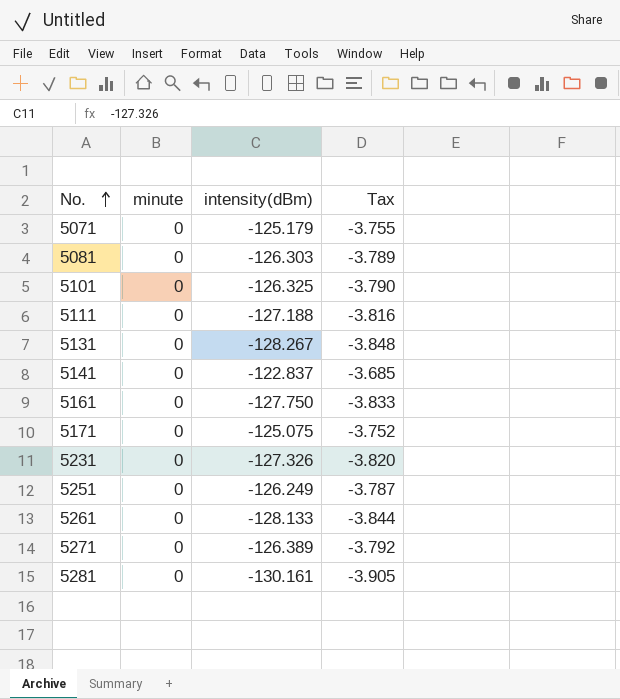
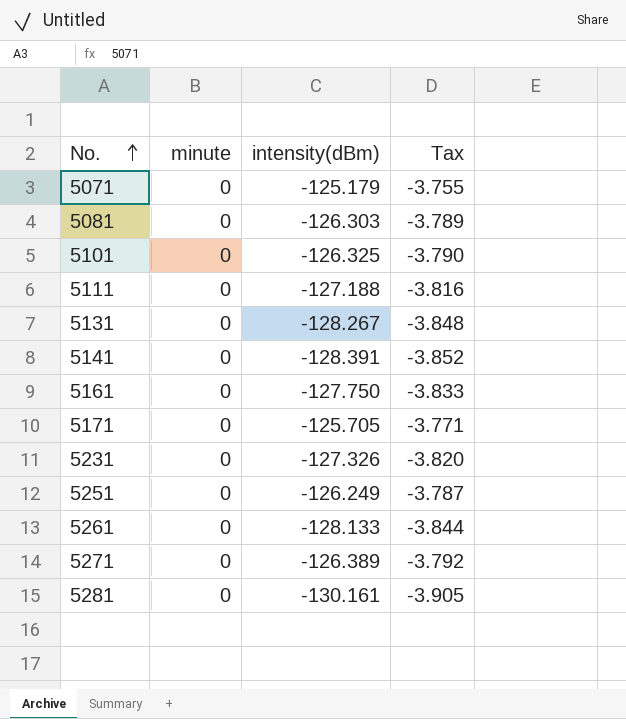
5141 | intensity(dBm): -122.837 -> -128.391
5141 | Tax: -3.685 -> -3.852
5171 | intensity(dBm): -125.075 -> -125.705
5171 | Tax: -3.752 -> -3.771

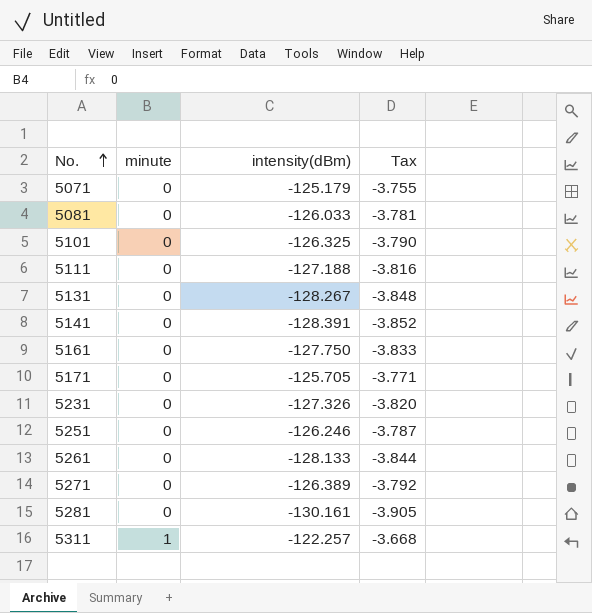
5081 | intensity(dBm): -126.303 -> -126.033
5081 | Tax: -3.789 -> -3.781
5251 | intensity(dBm): -126.249 -> -126.246
row 5311: none -> 1 | -122.257 | -3.668

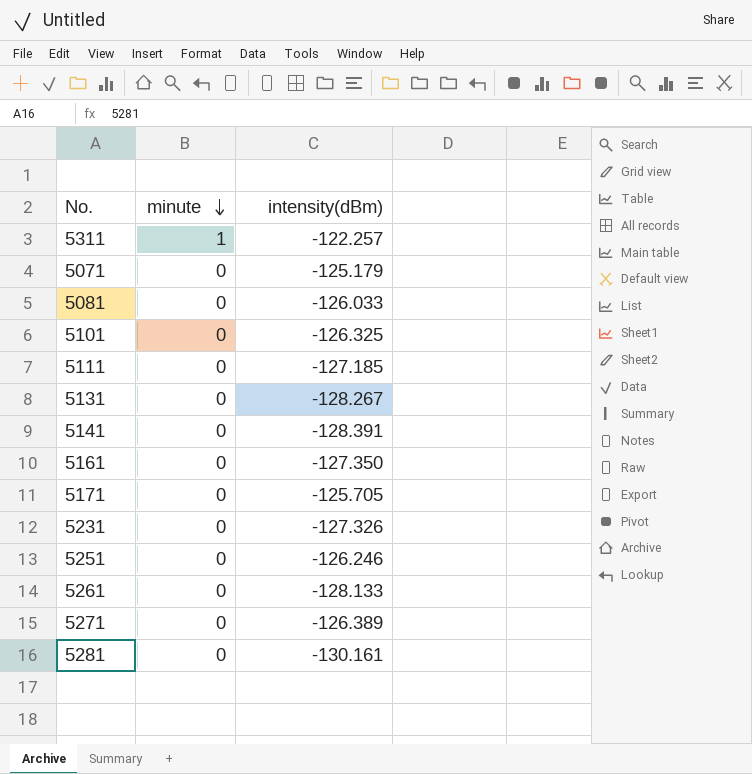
row order: No. ascending -> minute descending
column Tax | formula: [intensity(dBm)] * 0.03 -> none
5111 | intensity(dBm): -127.188 -> -127.185
5161 | intensity(dBm): -127.750 -> -127.350

